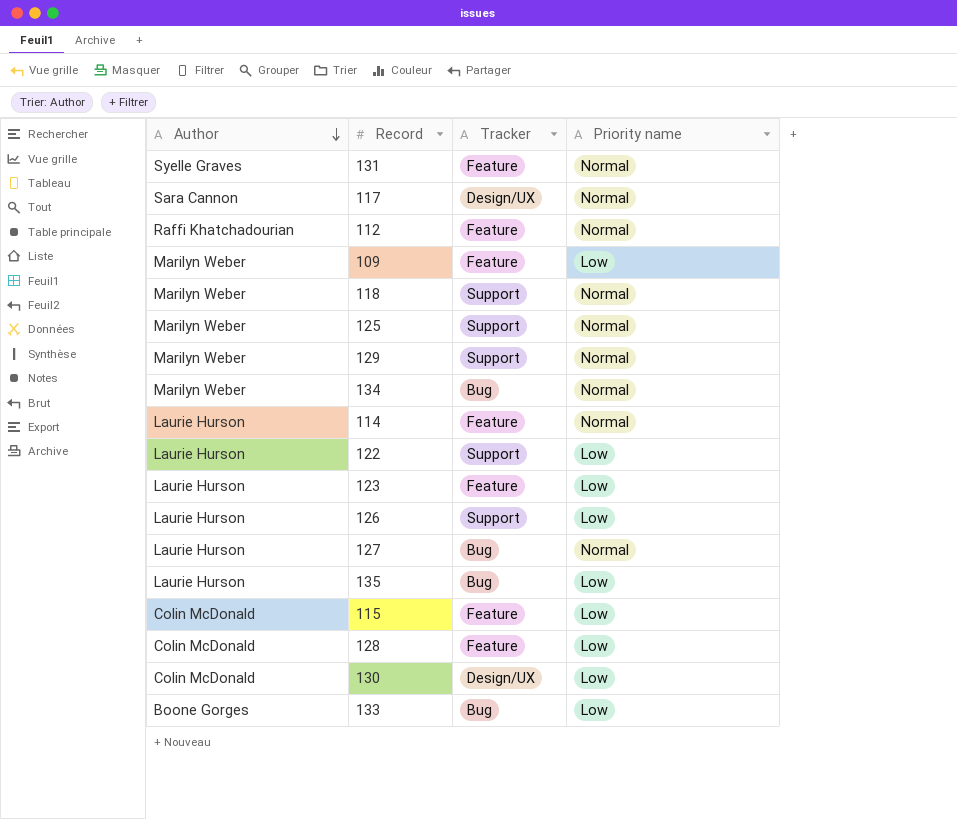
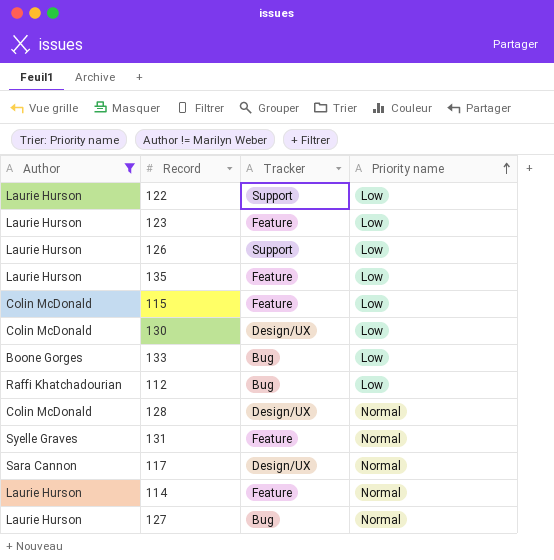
filter: none -> Author != Marilyn Weber
row order: Author descending -> Priority name ascending
135 | Tracker: Bug -> Feature
112 | Tracker: Feature -> Bug
112 | Priority name: Normal -> Low
128 | Tracker: Feature -> Design/UX
128 | Priority name: Low -> Normal

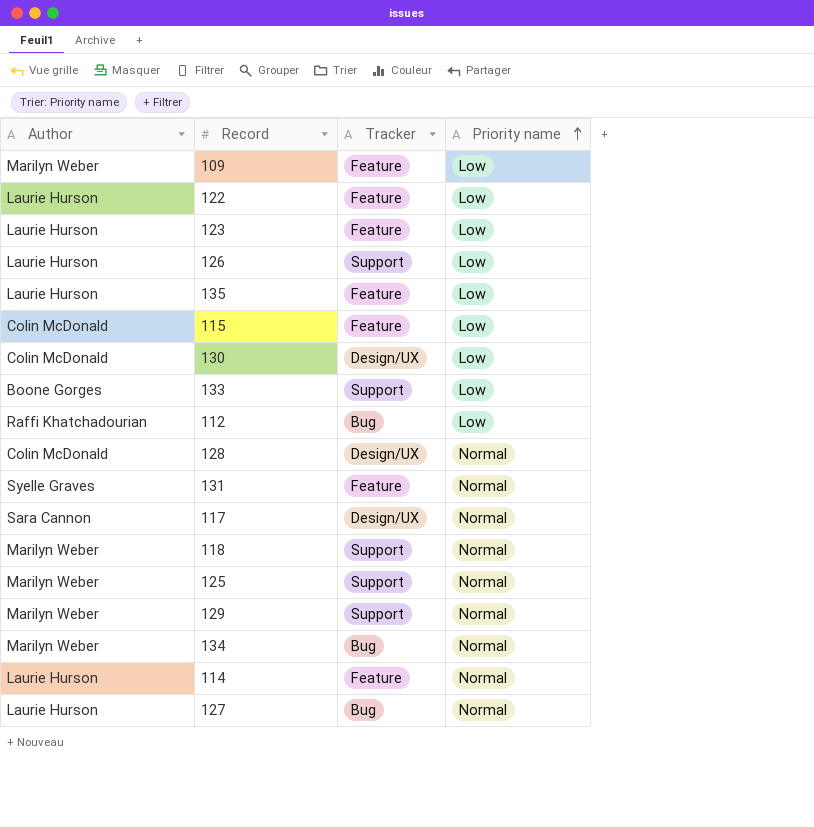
filter: Author != Marilyn Weber -> none
122 | Tracker: Support -> Feature
133 | Tracker: Bug -> Support

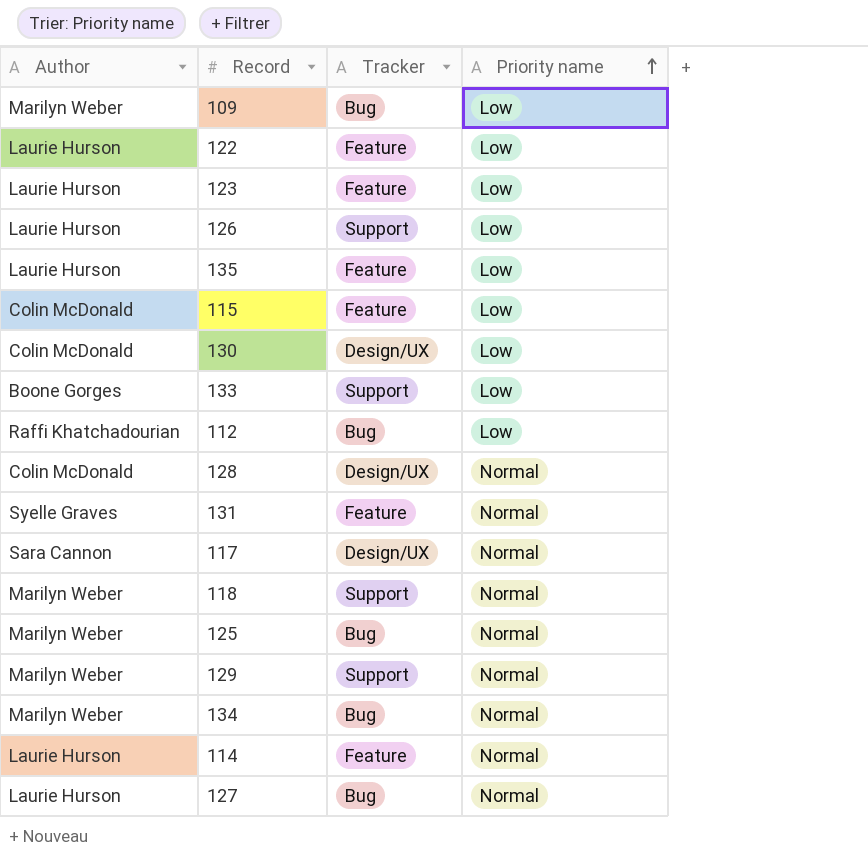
109 | Tracker: Feature -> Bug
125 | Tracker: Support -> Bug

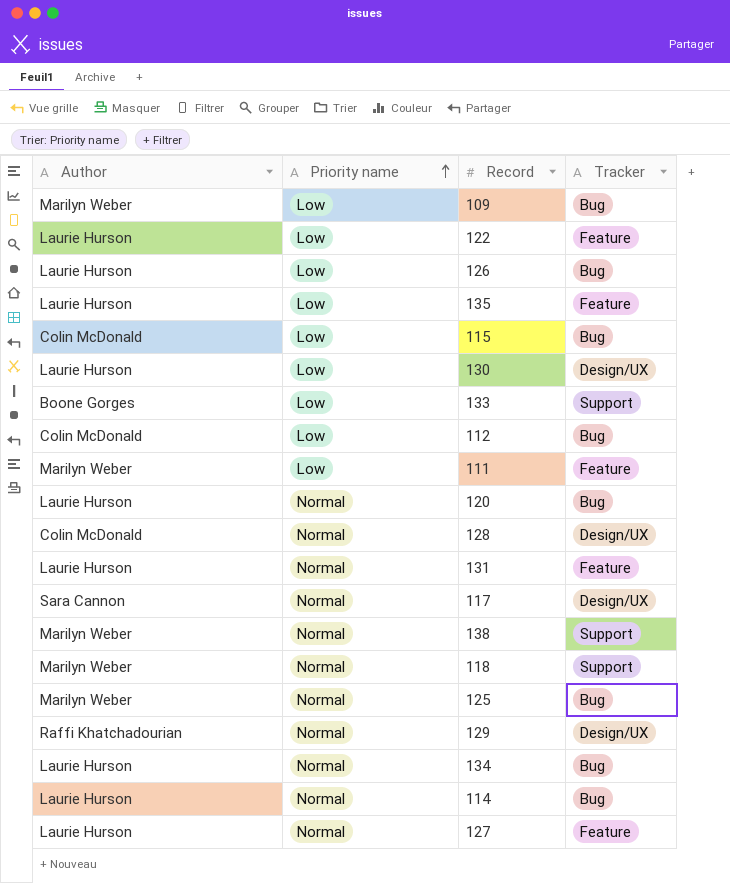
column Priority name | position: 4 -> 2
row 123: Laurie Hurson | Feature | Low -> none
126 | Tracker: Support -> Bug
115 | Tracker: Feature -> Bug
130 | Author: Colin McDonald -> Laurie Hurson
112 | Author: Raffi Khatchadourian -> Colin McDonald
row 111: none -> Marilyn Weber | Low | Feature
row 120: none -> Laurie Hurson | Normal | Bug
131 | Author: Syelle Graves -> Laurie Hurson
row 138: none -> Marilyn Weber | Normal | Support
129 | Author: Marilyn Weber -> Raffi Khatchadourian
129 | Tracker: Support -> Design/UX
134 | Author: Marilyn Weber -> Laurie Hurson
114 | Tracker: Feature -> Bug
127 | Tracker: Bug -> Feature

